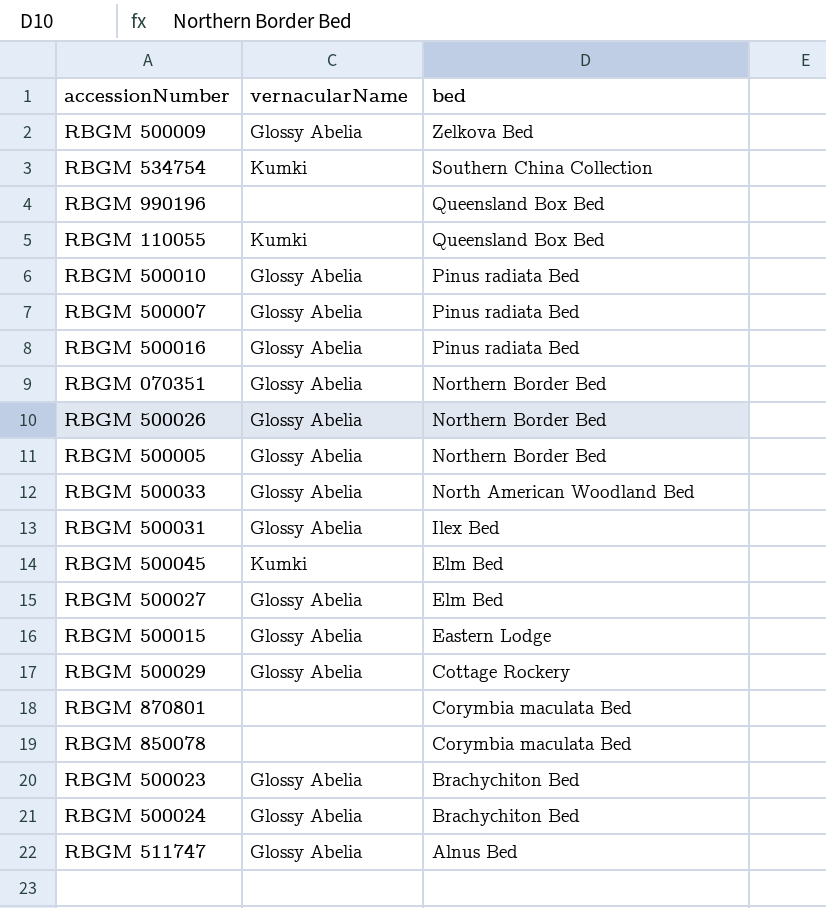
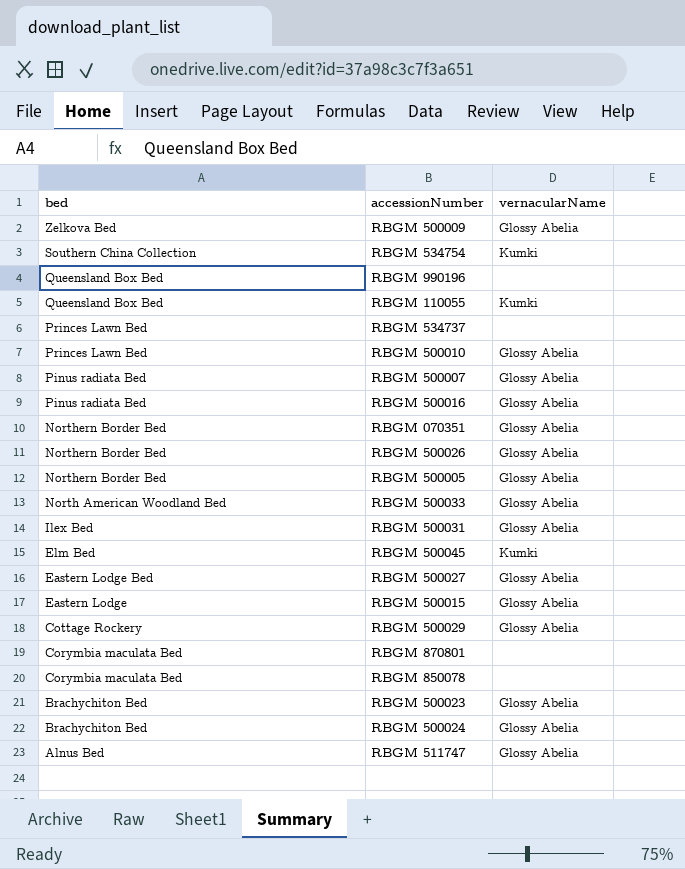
column bed | position: 3 -> 1
row RBGM 534737: none -> Princes Lawn Bed | none
RBGM 500010 | bed: Pinus radiata Bed -> Princes Lawn Bed
RBGM 500027 | bed: Elm Bed -> Eastern Lodge Bed

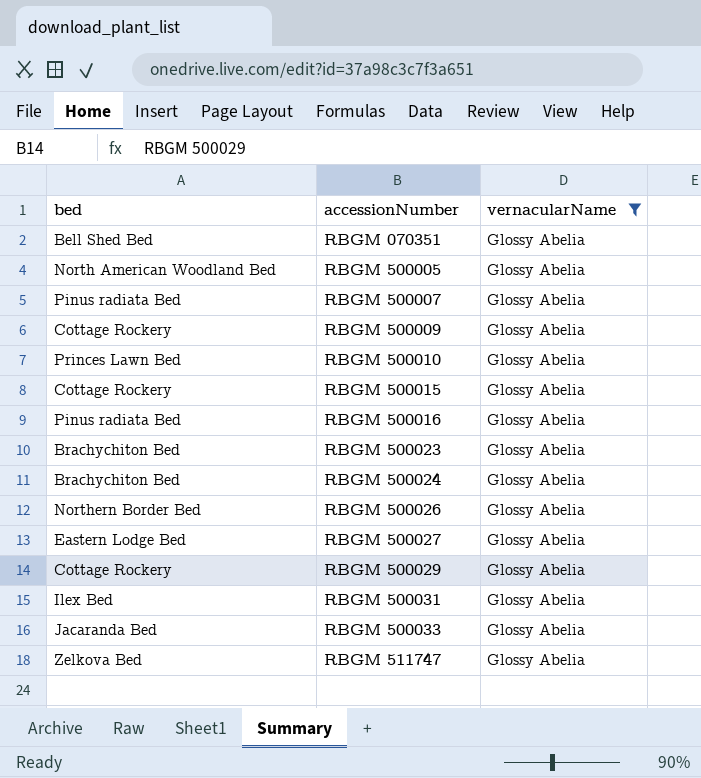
filter: none -> vernacularName = Glossy Abelia
row order: bed descending -> accessionNumber ascending
RBGM 070351 | bed: Northern Border Bed -> Bell Shed Bed
RBGM 500005 | bed: Northern Border Bed -> North American Woodland Bed
RBGM 500009 | bed: Zelkova Bed -> Cottage Rockery
RBGM 500015 | bed: Eastern Lodge -> Cottage Rockery
RBGM 500033 | bed: North American Woodland Bed -> Jacaranda Bed
RBGM 511747 | bed: Alnus Bed -> Zelkova Bed

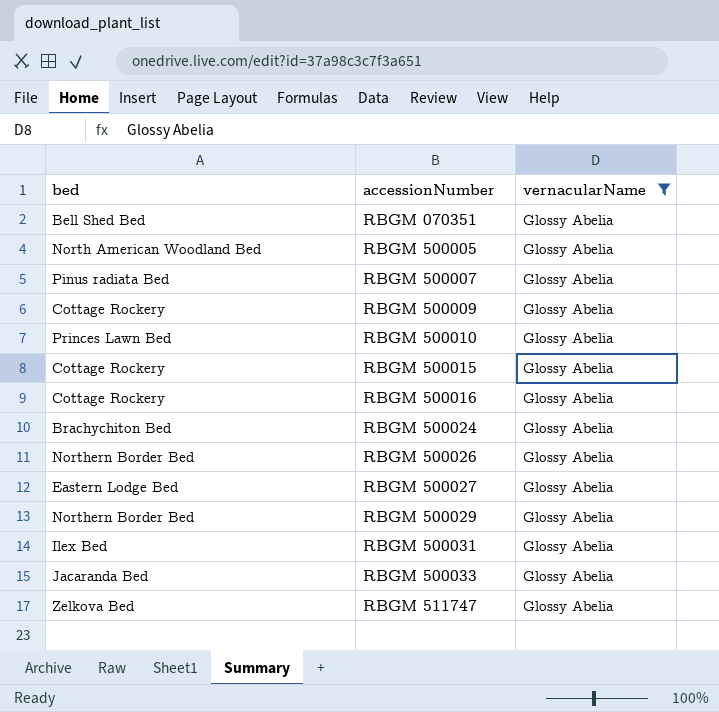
row RBGM 500023: Brachychiton Bed | Glossy Abelia -> none
RBGM 500016 | bed: Pinus radiata Bed -> Cottage Rockery
RBGM 500029 | bed: Cottage Rockery -> Northern Border Bed

